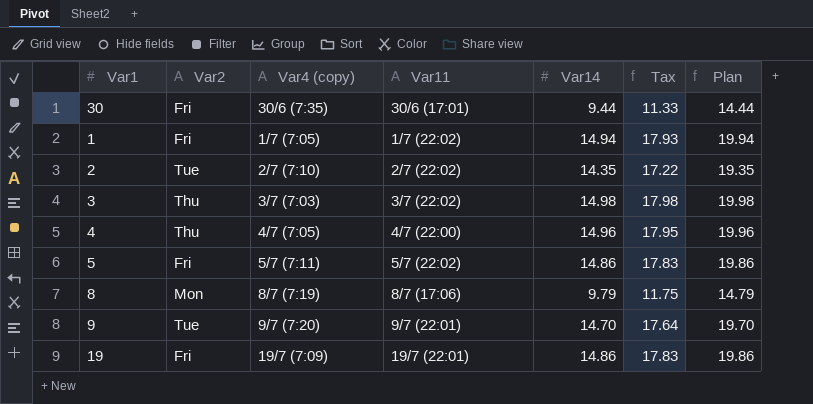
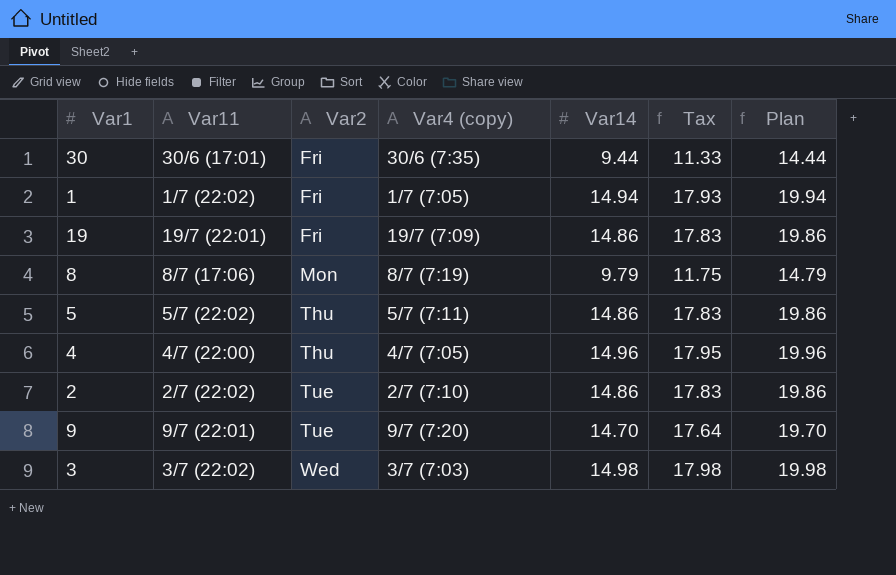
row order: none -> Var2 ascending
column Var11 | position: 4 -> 2
5 | Var2: Fri -> Thu
2 | Var14: 14.35 -> 14.86
2 | Tax: 17.22 -> 17.83
2 | Plan: 19.35 -> 19.86
3 | Var2: Thu -> Wed

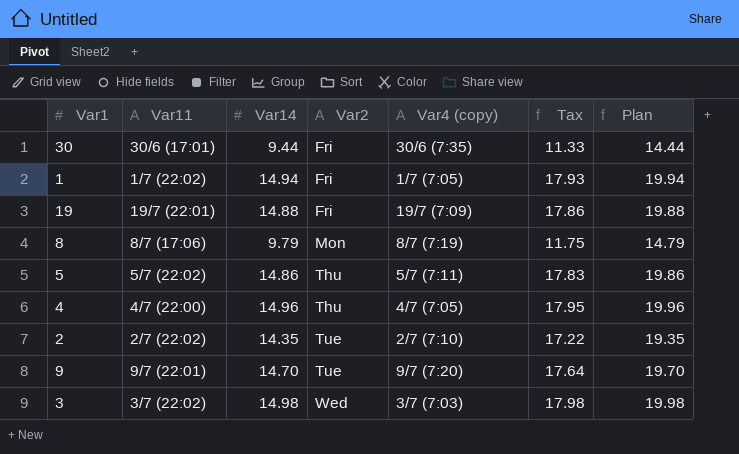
column Var14 | position: 5 -> 3
19 | Var14: 14.86 -> 14.88
19 | Tax: 17.83 -> 17.86
19 | Plan: 19.86 -> 19.88
2 | Var14: 14.86 -> 14.35
2 | Tax: 17.83 -> 17.22
2 | Plan: 19.86 -> 19.35

